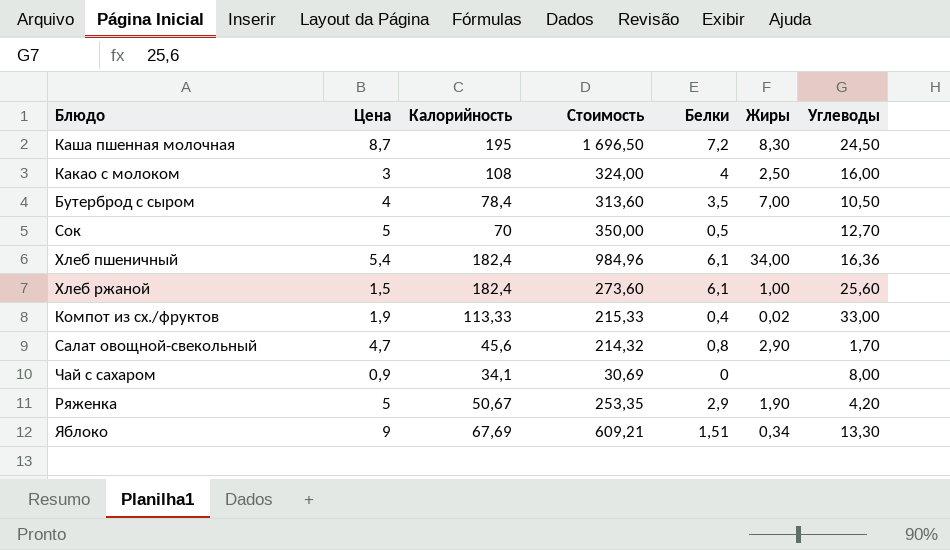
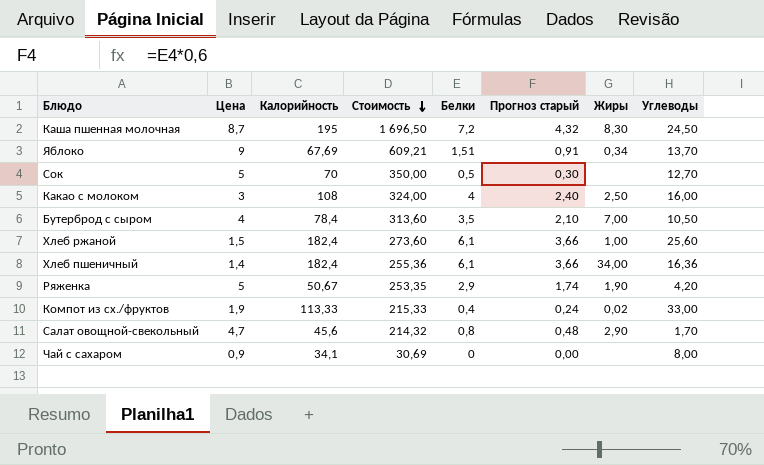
row order: none -> Стоимость descending
column Прогноз старый | formula: none -> [Белки] * 0,6
Яблоко | Углеводы: 13,30 -> 13,70
Хлеб пшеничный | Цена: 5,4 -> 1,4
Хлеб пшеничный | Стоимость: 984,96 -> 255,36

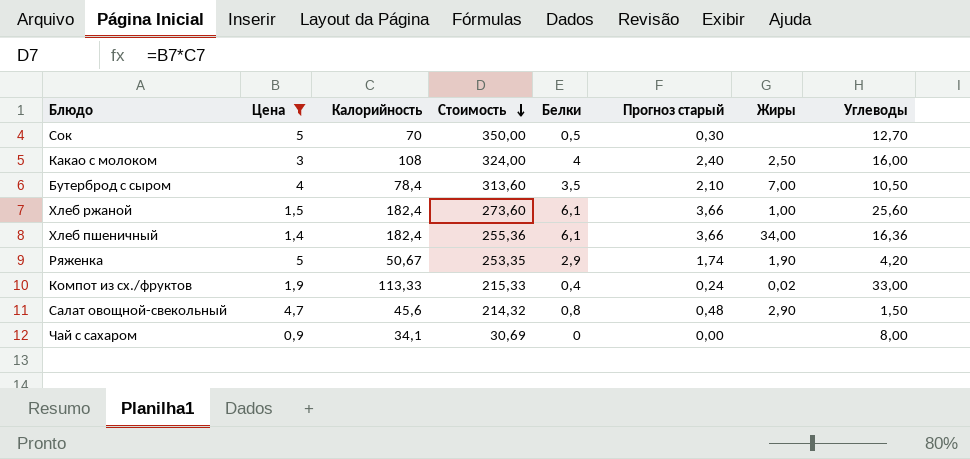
filter: none -> Цена <= 5
Салат овощной-свекольный | Углеводы: 1,70 -> 1,50

